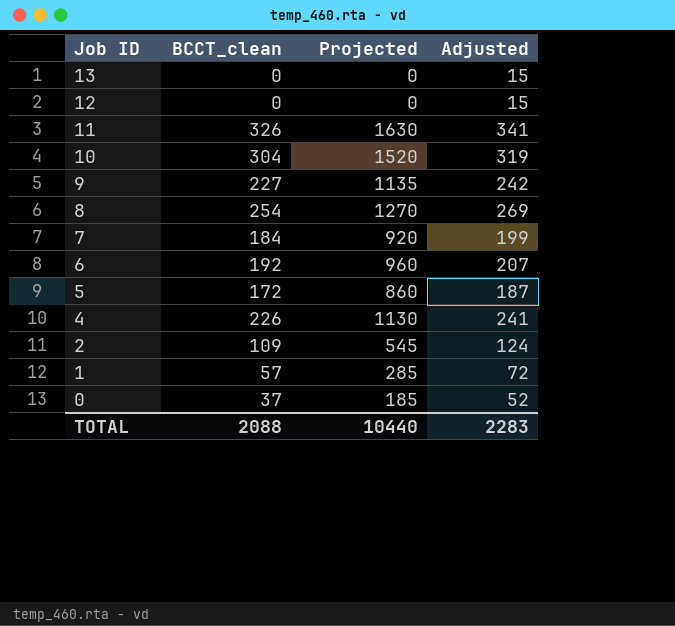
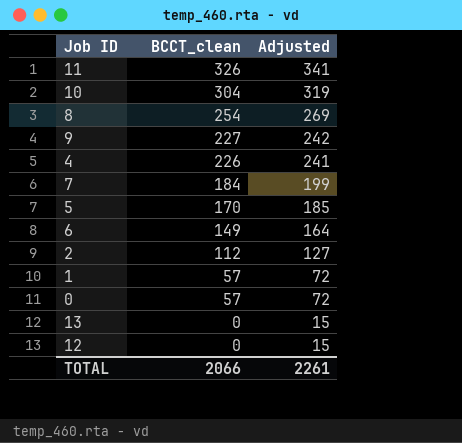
row order: Job ID descending -> BCCT_clean descending
column Projected | formula: [BCCT_clean] * 5 -> none
5 | BCCT_clean: 172 -> 170
5 | Adjusted: 187 -> 185
6 | BCCT_clean: 192 -> 149
6 | Adjusted: 207 -> 164
2 | BCCT_clean: 109 -> 112
2 | Adjusted: 124 -> 127
0 | BCCT_clean: 37 -> 57
0 | Adjusted: 52 -> 72
TOTAL | BCCT_clean: 2088 -> 2066
TOTAL | Adjusted: 2283 -> 2261

